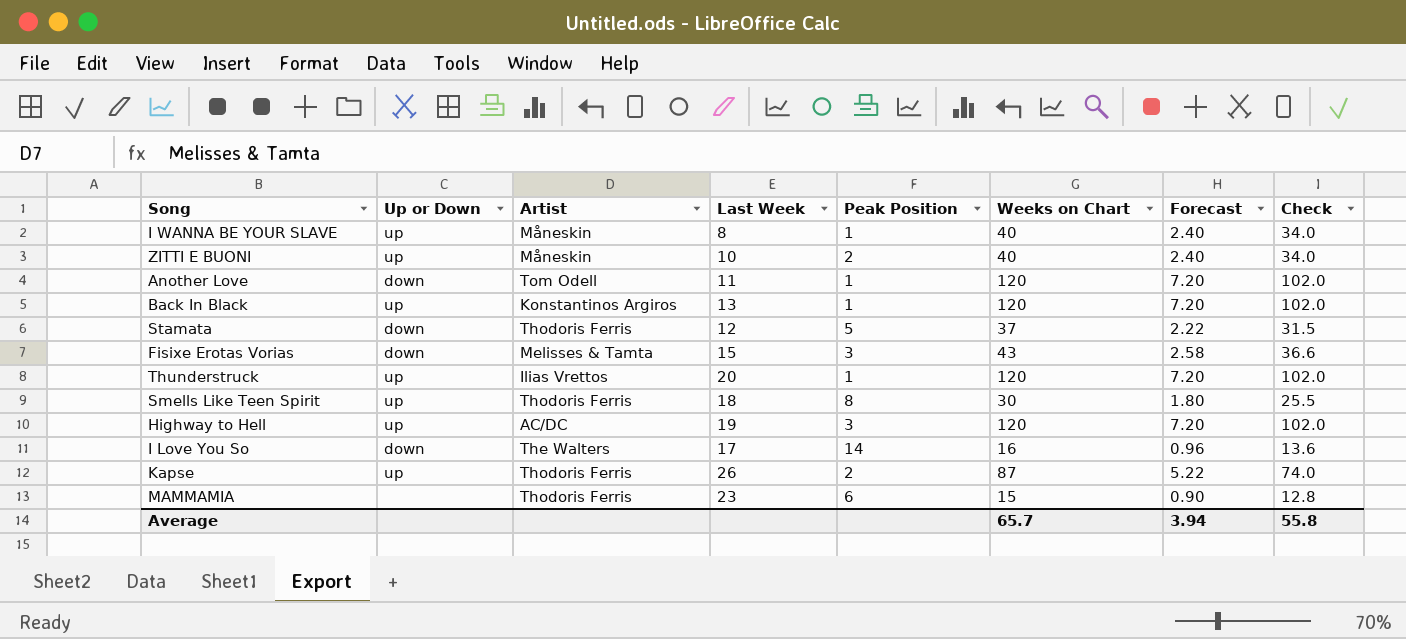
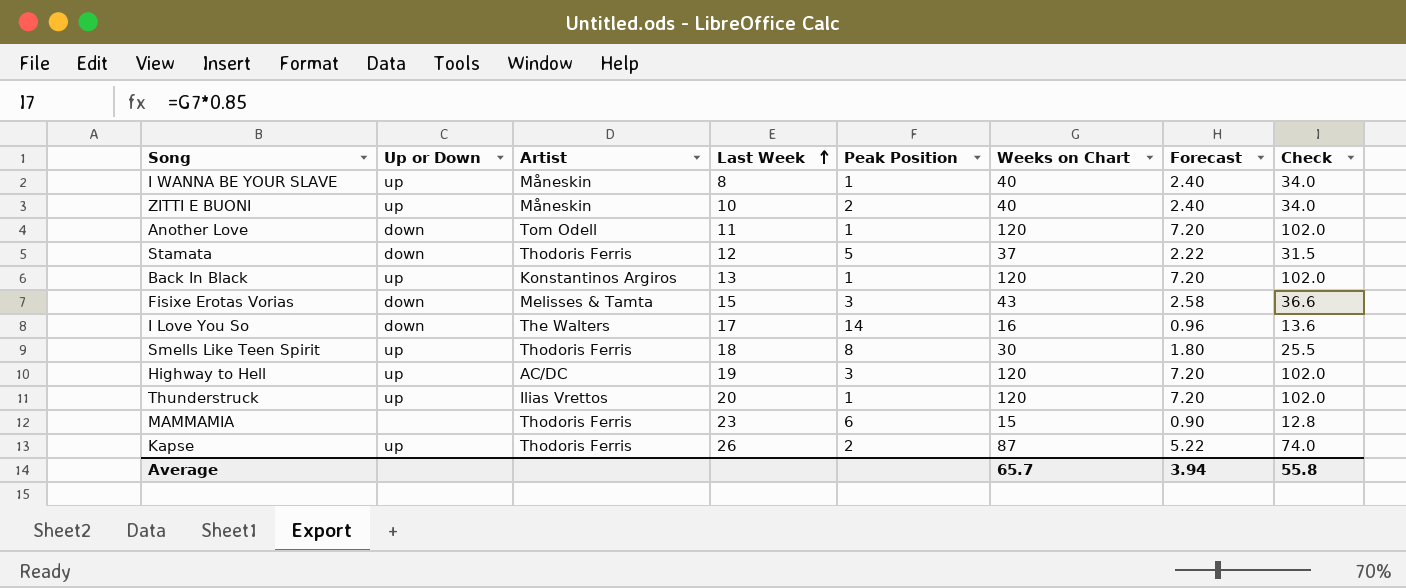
row order: none -> Last Week ascending

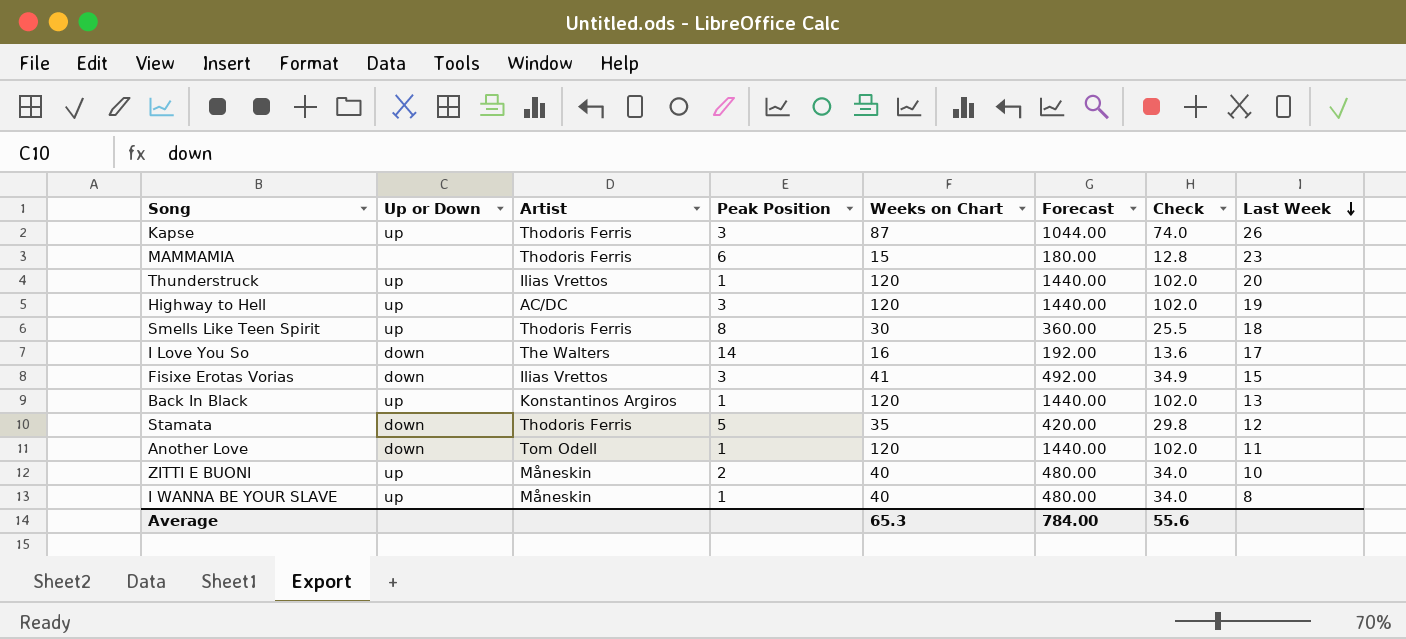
row order: Last Week ascending -> Last Week descending
column Forecast | formula: [Weeks on Chart] * 0.06 -> [Weeks on Chart] * 12
column Last Week | position: 4 -> 8
Kapse | Peak Position: 2 -> 3
Fisixe Erotas Vorias | Artist: Melisses & Tamta -> Ilias Vrettos
Fisixe Erotas Vorias | Weeks on Chart: 43 -> 41
Fisixe Erotas Vorias | Check: 36.6 -> 34.9
Stamata | Weeks on Chart: 37 -> 35
Stamata | Check: 31.5 -> 29.8
Average | Weeks on Chart: 65.7 -> 65.3
Average | Forecast: 3.94 -> 784.00
Average | Check: 55.8 -> 55.6

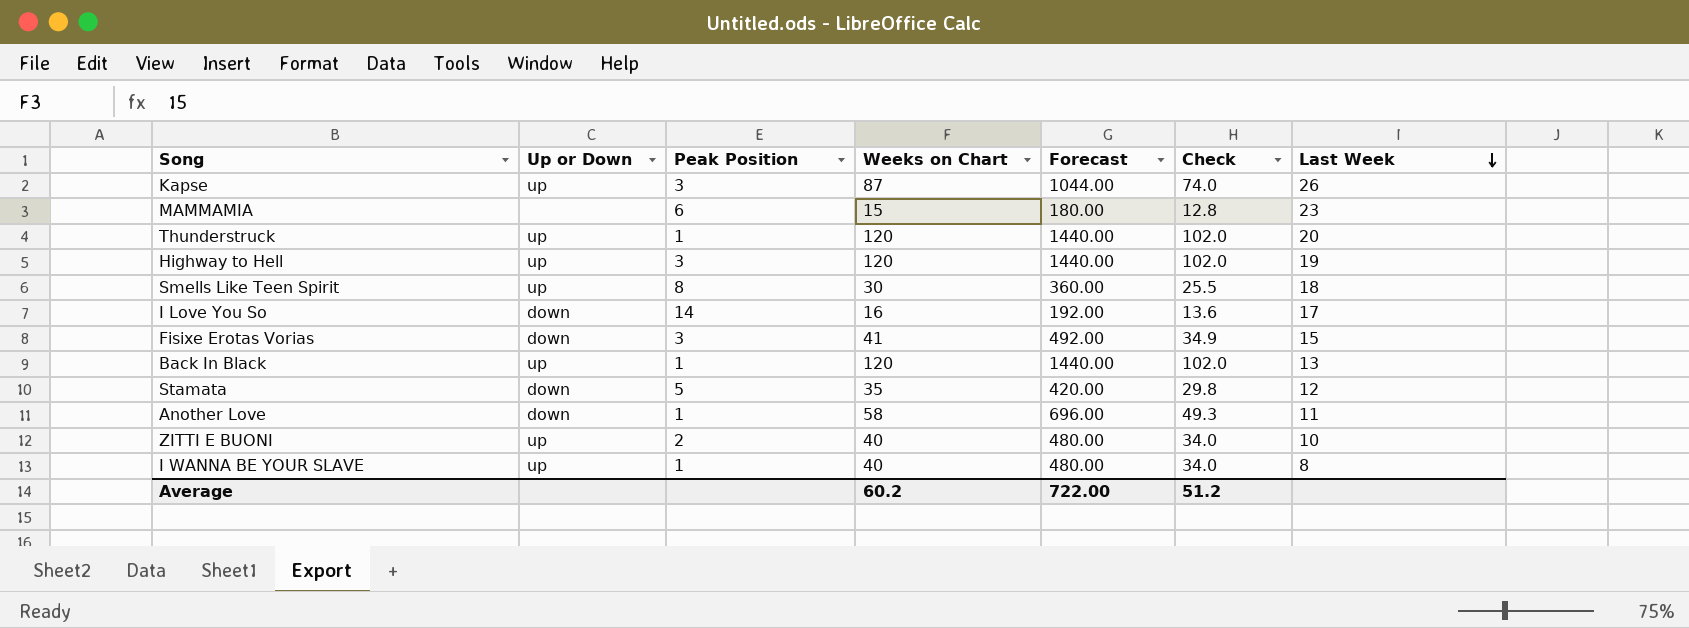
column Artist | position: 3 -> none
Another Love | Weeks on Chart: 120 -> 58
Another Love | Forecast: 1440.00 -> 696.00
Another Love | Check: 102.0 -> 49.3
Average | Weeks on Chart: 65.3 -> 60.2
Average | Forecast: 784.00 -> 722.00
Average | Check: 55.6 -> 51.2

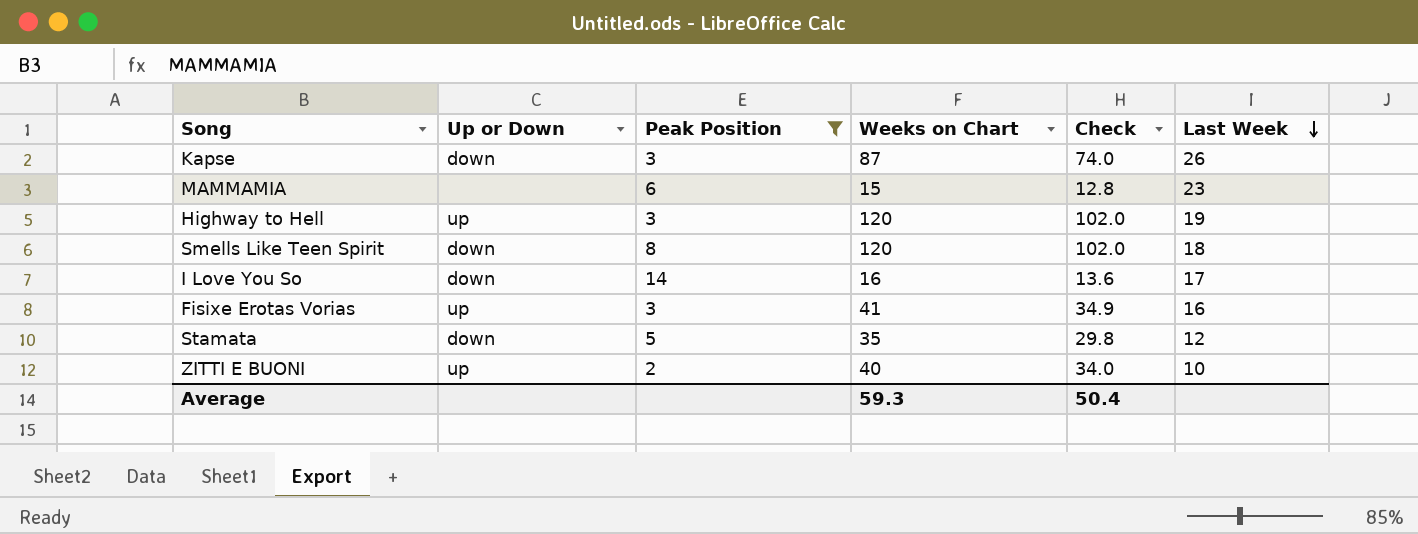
filter: none -> Peak Position != 1
column Forecast | formula: [Weeks on Chart] * 12 -> none
Kapse | Up or Down: up -> down
Smells Like Teen Spirit | Up or Down: up -> down
Smells Like Teen Spirit | Weeks on Chart: 30 -> 120
Smells Like Teen Spirit | Check: 25.5 -> 102.0
Fisixe Erotas Vorias | Up or Down: down -> up
Fisixe Erotas Vorias | Last Week: 15 -> 16
Average | Weeks on Chart: 60.2 -> 59.3
Average | Check: 51.2 -> 50.4

